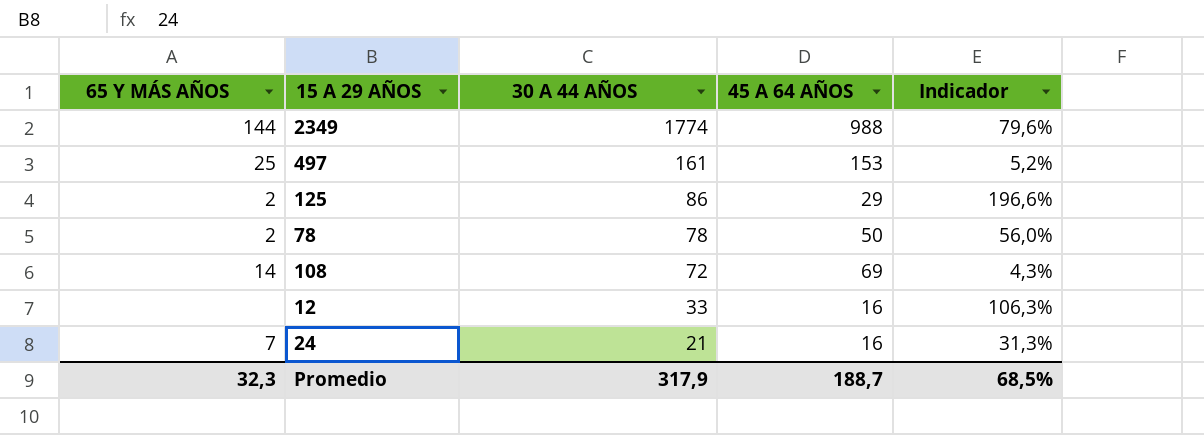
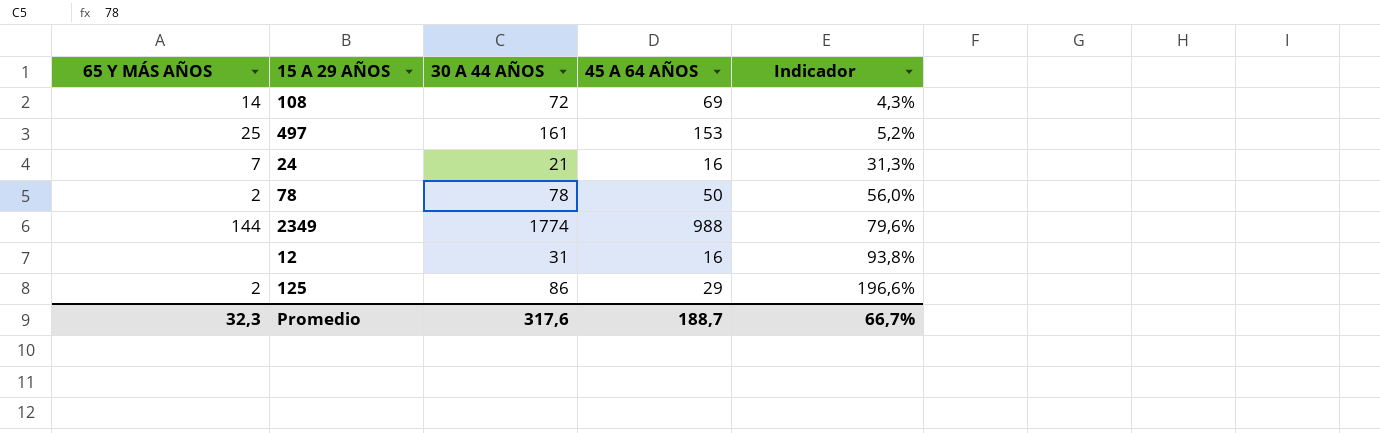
row order: 30 A 44 AÑOS descending -> Indicador ascending
12 | 30 A 44 AÑOS: 33 -> 31
12 | Indicador: 106,3% -> 93,8%
Promedio | 30 A 44 AÑOS: 317,9 -> 317,6
Promedio | Indicador: 68,5% -> 66,7%

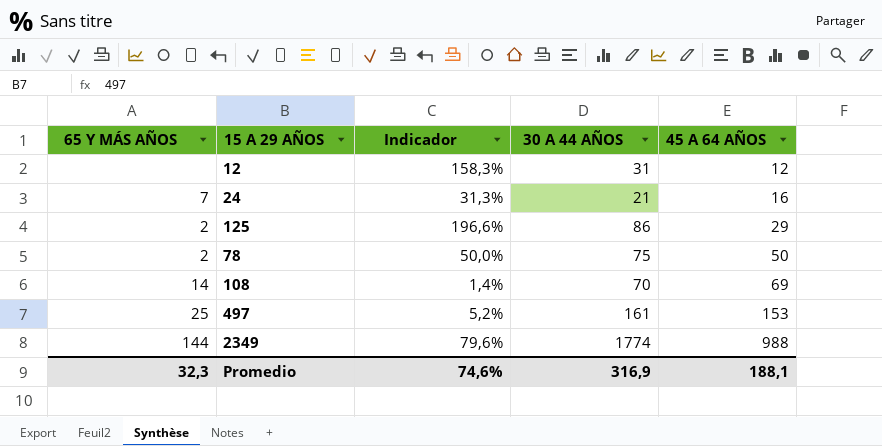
row order: Indicador ascending -> 45 A 64 AÑOS ascending
column Indicador | position: 5 -> 3
12 | Indicador: 93,8% -> 158,3%
12 | 45 A 64 AÑOS: 16 -> 12
78 | Indicador: 56,0% -> 50,0%
78 | 30 A 44 AÑOS: 78 -> 75
108 | Indicador: 4,3% -> 1,4%
108 | 30 A 44 AÑOS: 72 -> 70
Promedio | Indicador: 66,7% -> 74,6%
Promedio | 30 A 44 AÑOS: 317,6 -> 316,9
Promedio | 45 A 64 AÑOS: 188,7 -> 188,1

